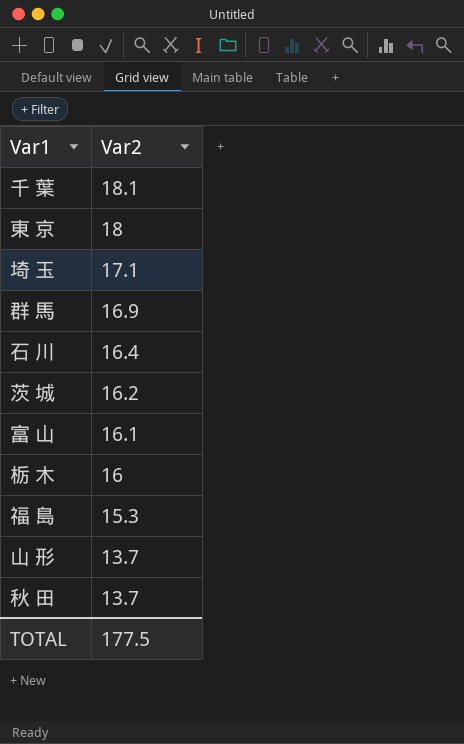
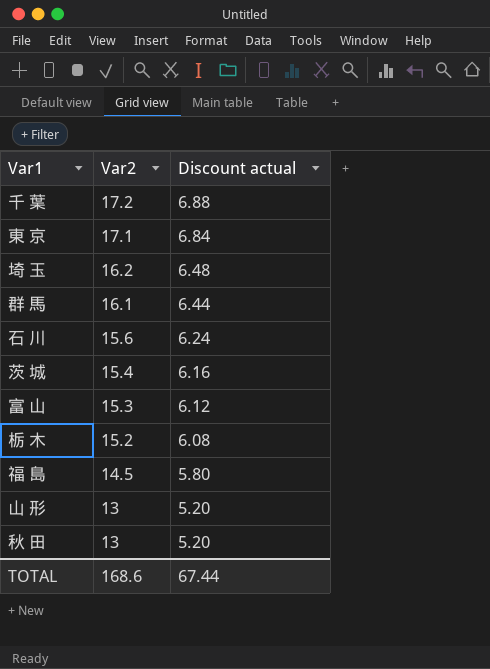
column Discount actual | formula: none -> [Var2] * 0.4
千 葉 | Var2: 18.1 -> 17.2
東 京 | Var2: 18 -> 17.1
埼 玉 | Var2: 17.1 -> 16.2
群 馬 | Var2: 16.9 -> 16.1
石 川 | Var2: 16.4 -> 15.6
茨 城 | Var2: 16.2 -> 15.4
富 山 | Var2: 16.1 -> 15.3
栃 木 | Var2: 16 -> 15.2
福 島 | Var2: 15.3 -> 14.5
山 形 | Var2: 13.7 -> 13
秋 田 | Var2: 13.7 -> 13
TOTAL | Var2: 177.5 -> 168.6

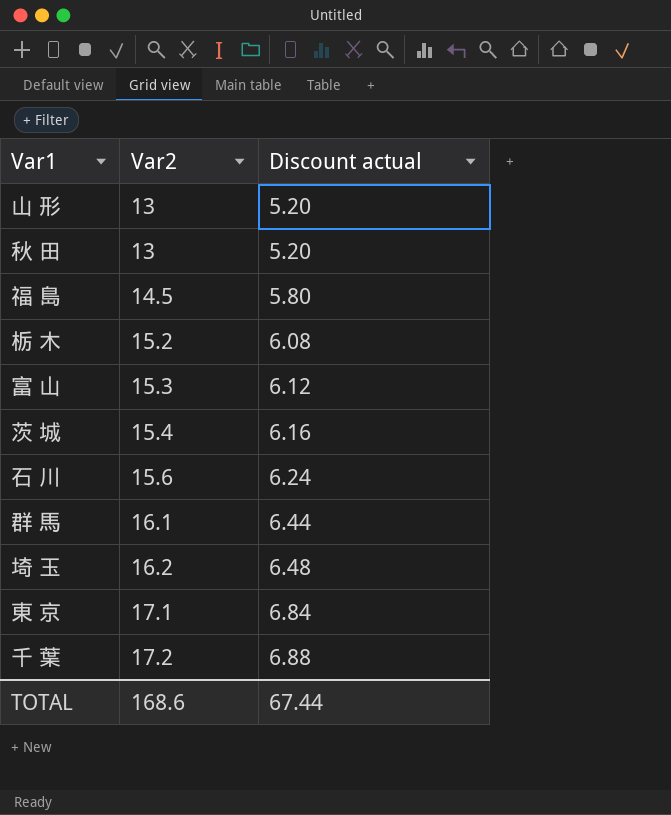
row order: Var2 descending -> Var2 ascending

